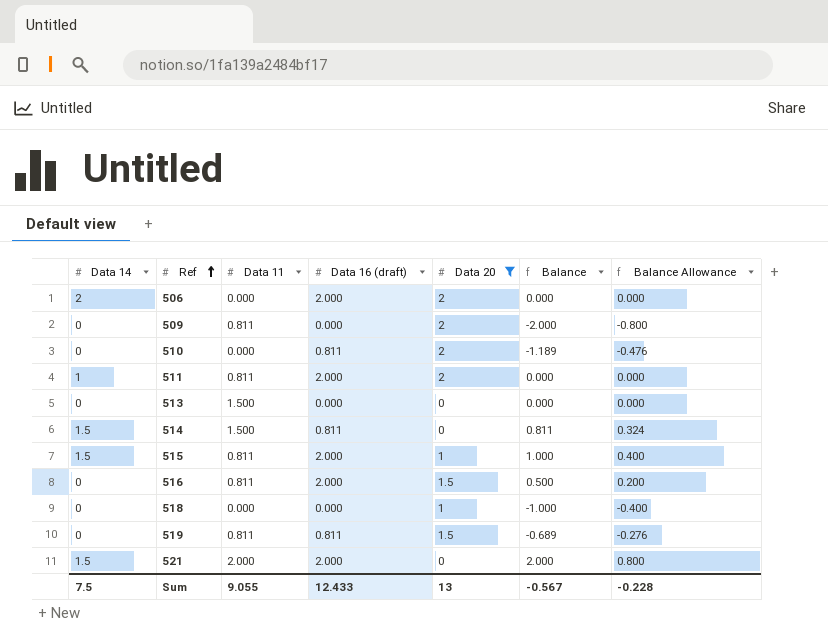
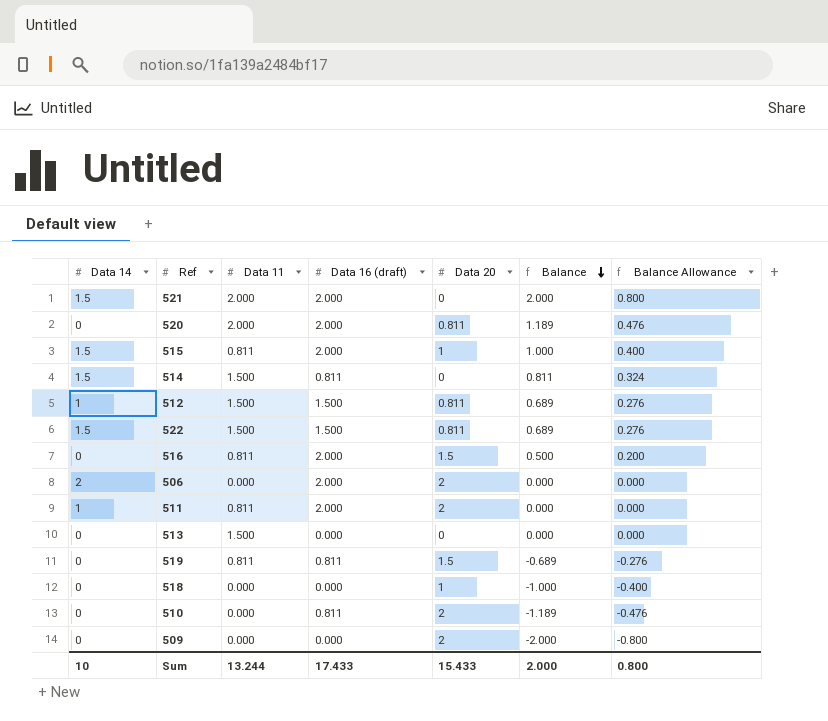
filter: Data 20 != 0.811 -> none
row order: Ref ascending -> Balance descending
509 | Data 11: 0.811 -> 0.000
Sum | Data 14: 7.5 -> 10
Sum | Data 11: 9.055 -> 13.244
Sum | Data 16 (draft): 12.433 -> 17.433
Sum | Data 20: 13 -> 15.433
Sum | Balance: -0.567 -> 2.000
Sum | Balance Allowance: -0.228 -> 0.800

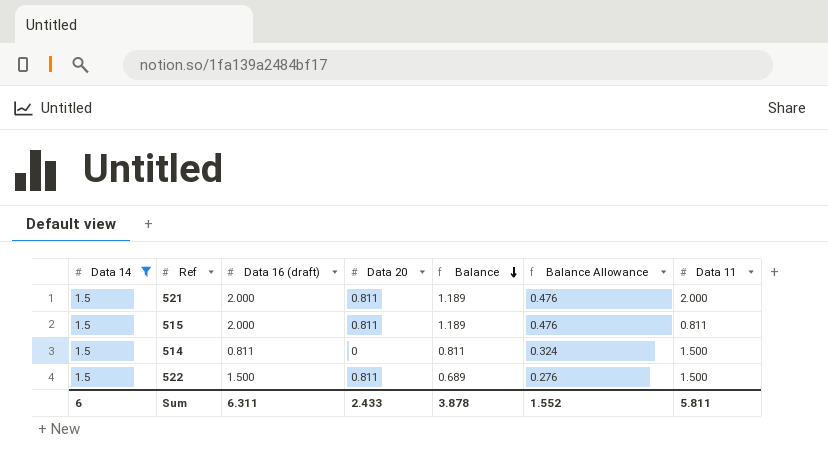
filter: none -> Data 14 = 1.5
column Data 11 | position: 3 -> 7
521 | Data 20: 0 -> 0.811
521 | Balance: 2.000 -> 1.189
521 | Balance Allowance: 0.800 -> 0.476
515 | Data 20: 1 -> 0.811
515 | Balance: 1.000 -> 1.189
515 | Balance Allowance: 0.400 -> 0.476
Sum | Data 14: 10 -> 6
Sum | Data 16 (draft): 17.433 -> 6.311
Sum | Data 20: 15.433 -> 2.433
Sum | Balance: 2.000 -> 3.878
Sum | Balance Allowance: 0.800 -> 1.552
Sum | Data 11: 13.244 -> 5.811

